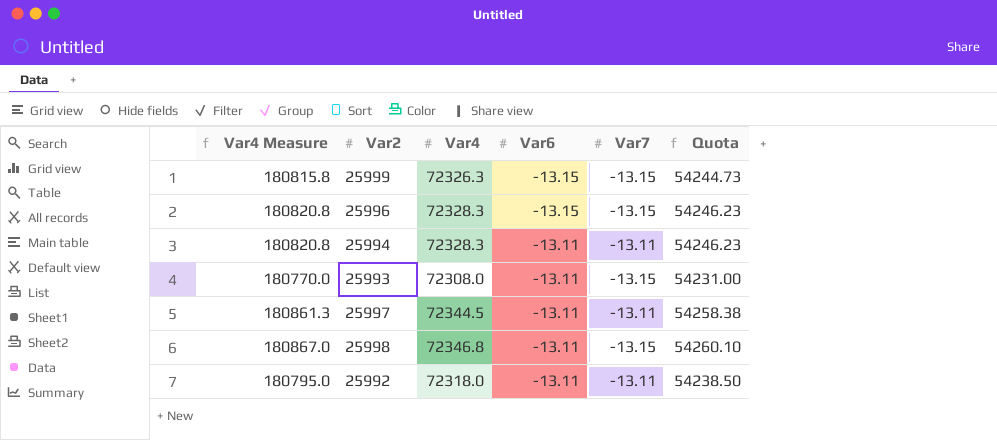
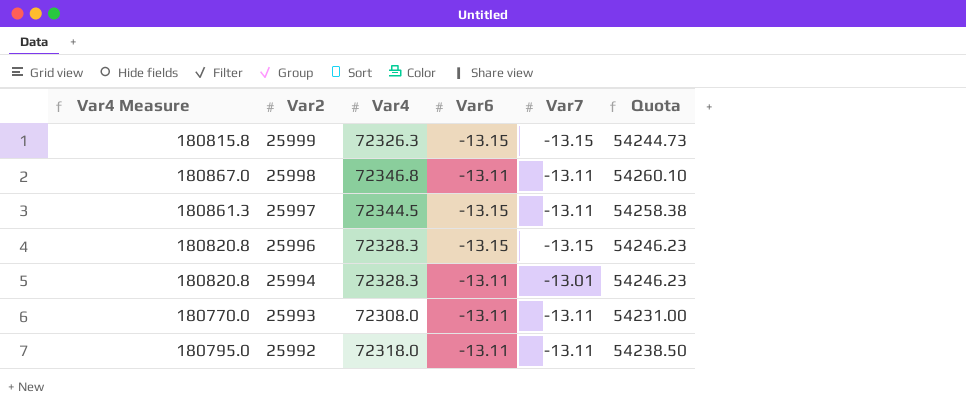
row order: Var6 ascending -> Var2 descending
25998 | Var7: -13.15 -> -13.11
25997 | Var6: -13.11 -> -13.15
25994 | Var7: -13.11 -> -13.01
25993 | Var7: -13.15 -> -13.11

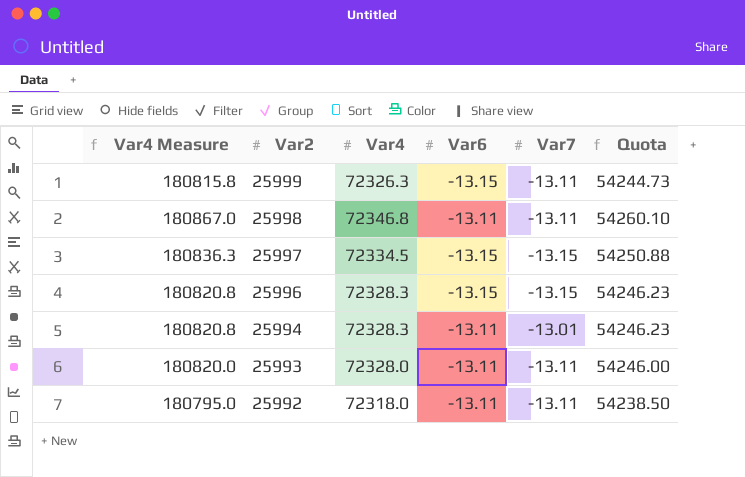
25999 | Var7: -13.15 -> -13.11
25997 | Var4 Measure: 180861.3 -> 180836.3
25997 | Var4: 72344.5 -> 72334.5
25997 | Var7: -13.11 -> -13.15
25997 | Quota: 54258.38 -> 54250.88
25993 | Var4 Measure: 180770.0 -> 180820.0
25993 | Var4: 72308.0 -> 72328.0
25993 | Quota: 54231.00 -> 54246.00

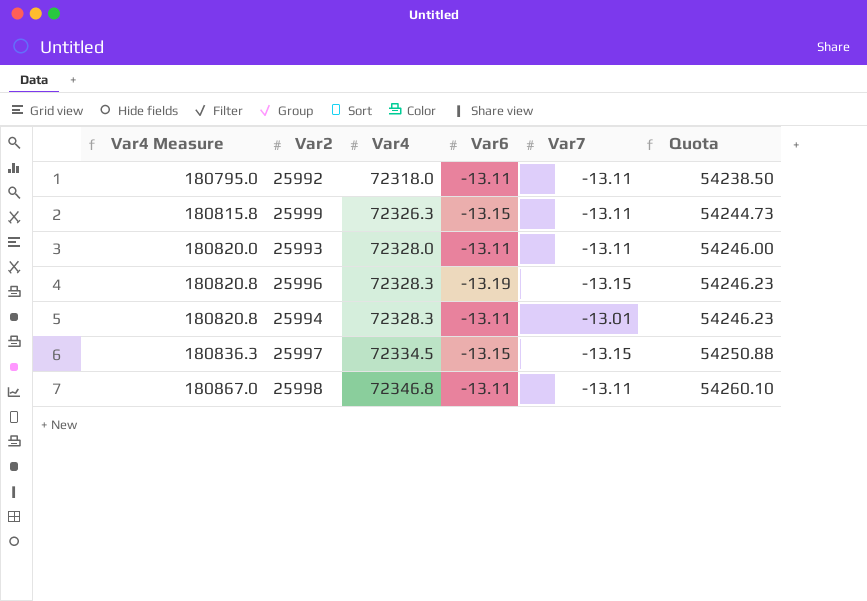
row order: Var2 descending -> Var4 Measure ascending
25996 | Var6: -13.15 -> -13.19

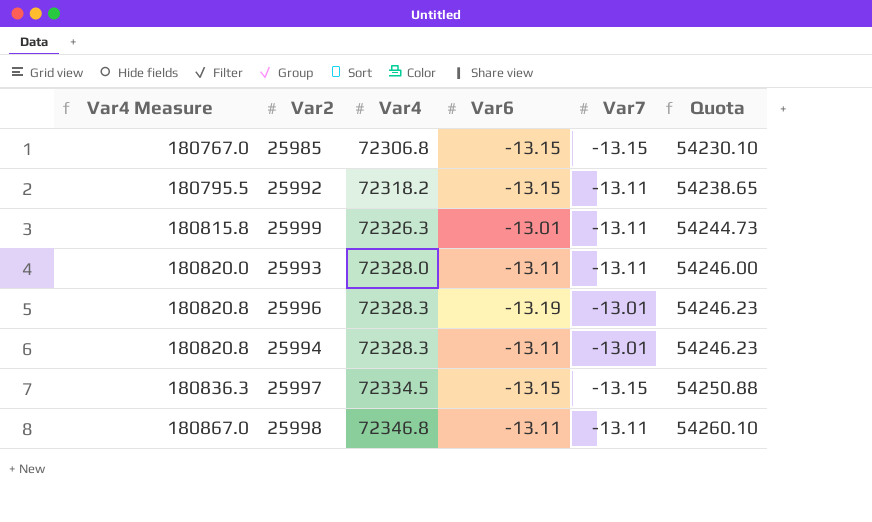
row 25985: none -> 180767.0 | 72306.8 | -13.15 | -13.15 | 54230.10
25992 | Var4 Measure: 180795.0 -> 180795.5
25992 | Var4: 72318.0 -> 72318.2
25992 | Var6: -13.11 -> -13.15
25992 | Quota: 54238.50 -> 54238.65
25999 | Var6: -13.15 -> -13.01
25996 | Var7: -13.15 -> -13.01

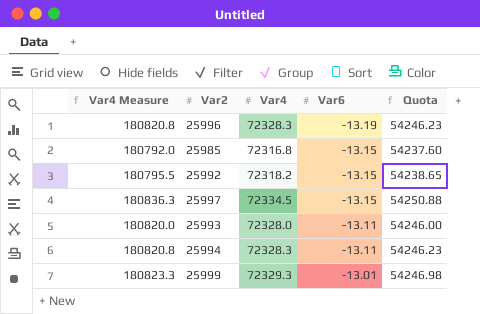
row order: Var4 Measure ascending -> Var6 ascending
column Var7 | position: 5 -> none
row 25998: 180867.0 | 72346.8 | -13.11 | -13.11 | 54260.10 -> none
25985 | Var4 Measure: 180767.0 -> 180792.0
25985 | Var4: 72306.8 -> 72316.8
25985 | Quota: 54230.10 -> 54237.60
25999 | Var4 Measure: 180815.8 -> 180823.3
25999 | Var4: 72326.3 -> 72329.3
25999 | Quota: 54244.73 -> 54246.98

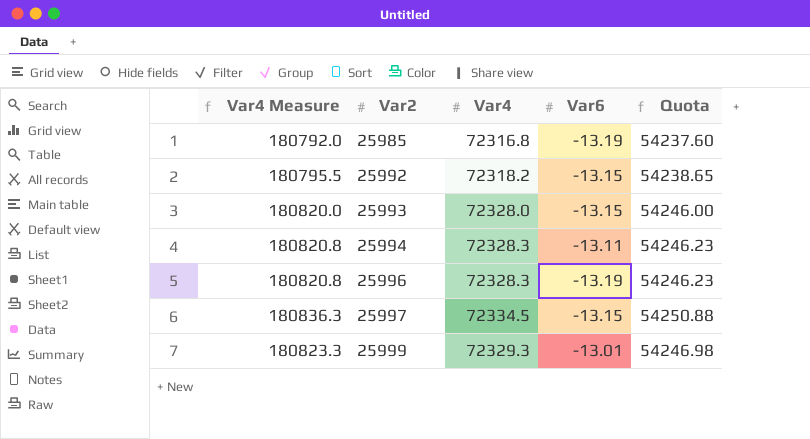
row order: Var6 ascending -> Var2 ascending
25985 | Var6: -13.15 -> -13.19
25993 | Var6: -13.11 -> -13.15

